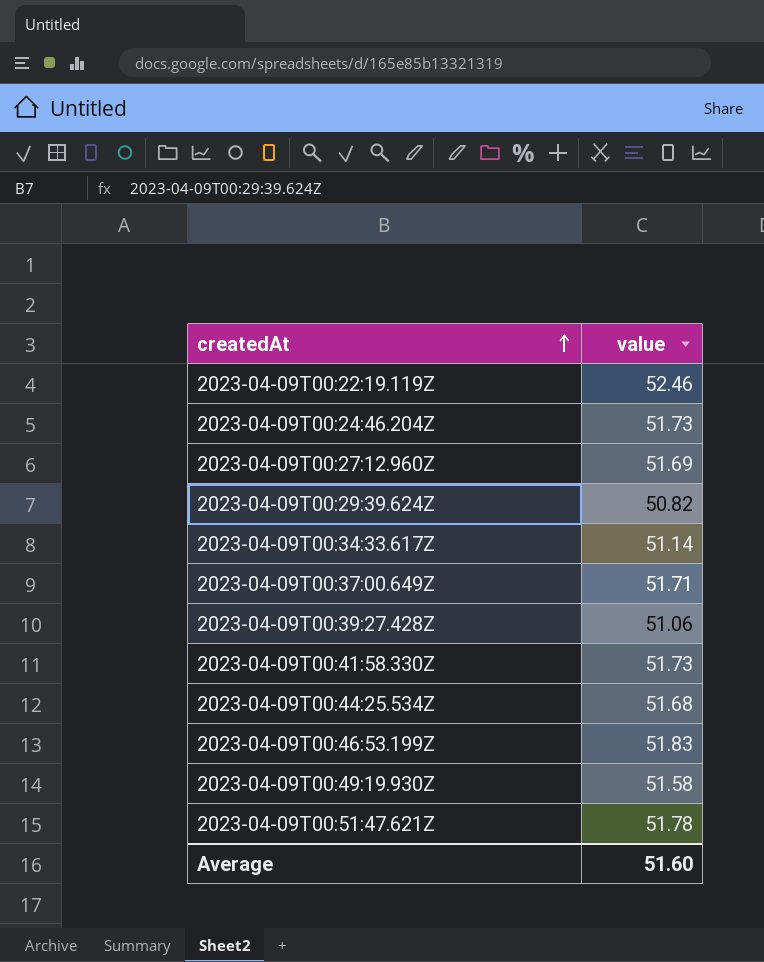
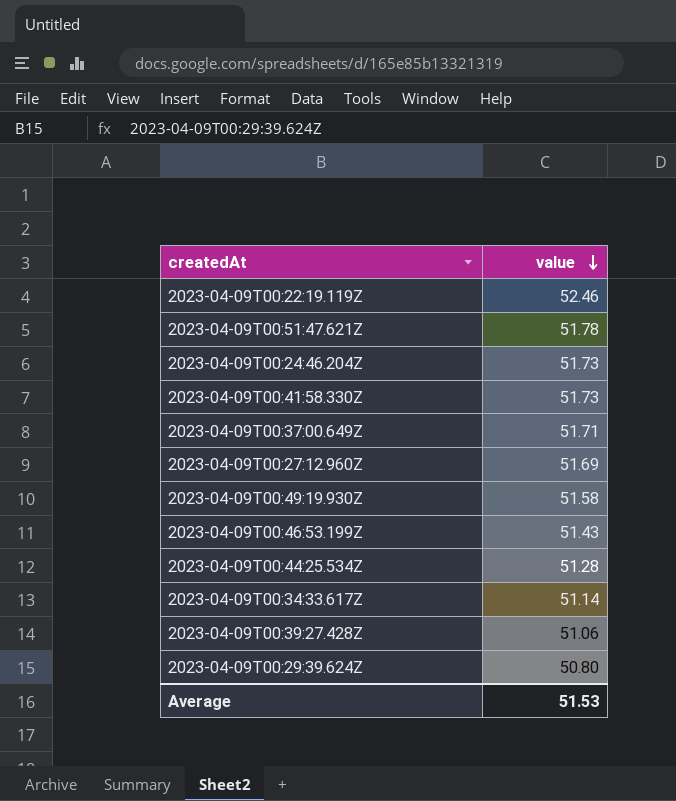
row order: createdAt ascending -> value descending
2023-04-09T00:46:53.199Z | value: 51.83 -> 51.43
2023-04-09T00:44:25.534Z | value: 51.68 -> 51.28
2023-04-09T00:29:39.624Z | value: 50.82 -> 50.80
Average | value: 51.60 -> 51.53

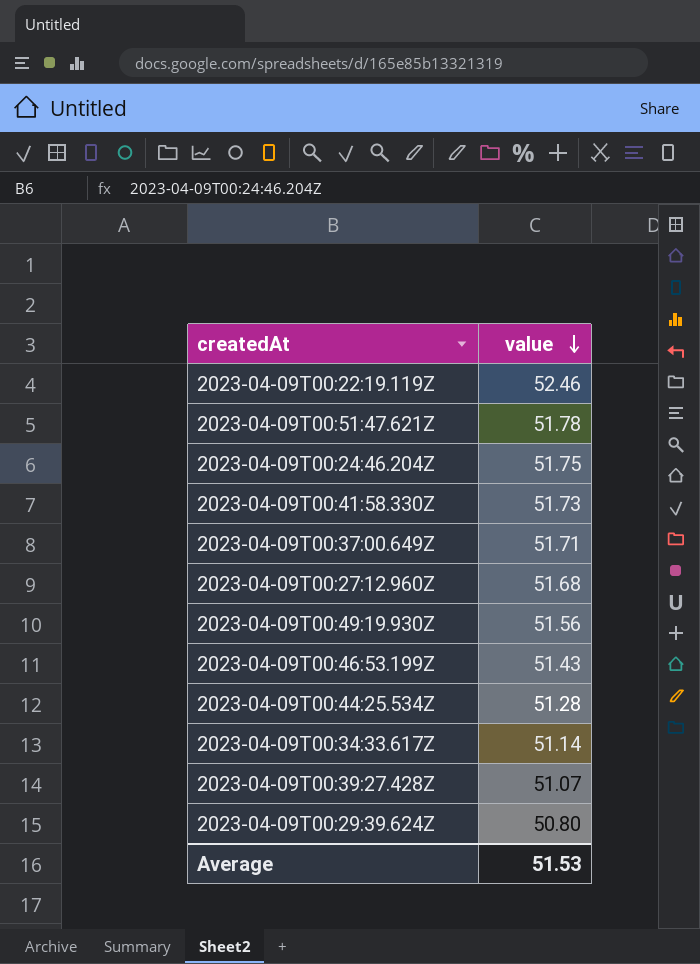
2023-04-09T00:24:46.204Z | value: 51.73 -> 51.75
2023-04-09T00:27:12.960Z | value: 51.69 -> 51.68
2023-04-09T00:49:19.930Z | value: 51.58 -> 51.56
2023-04-09T00:39:27.428Z | value: 51.06 -> 51.07

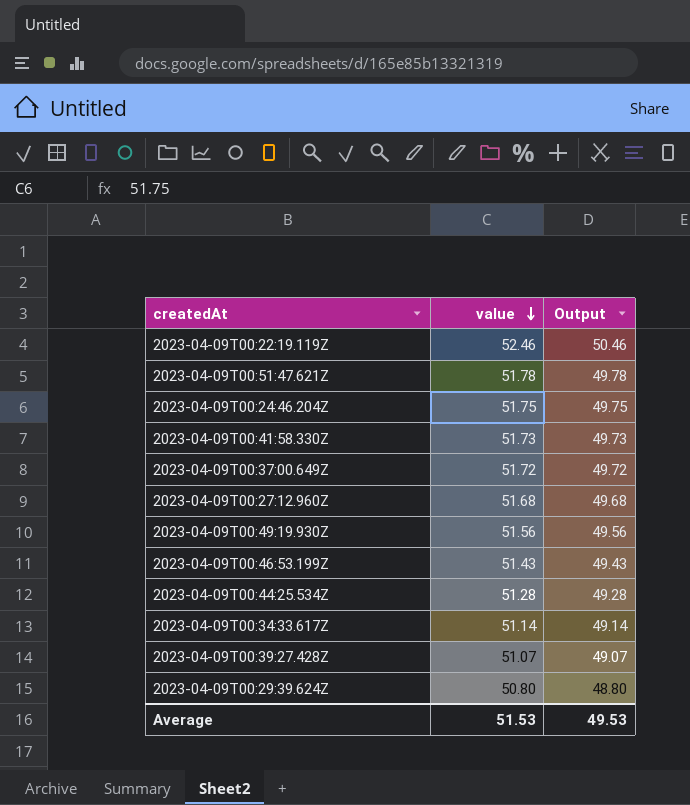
column Output | formula: none -> [value] - 2
2023-04-09T00:37:00.649Z | value: 51.71 -> 51.72

